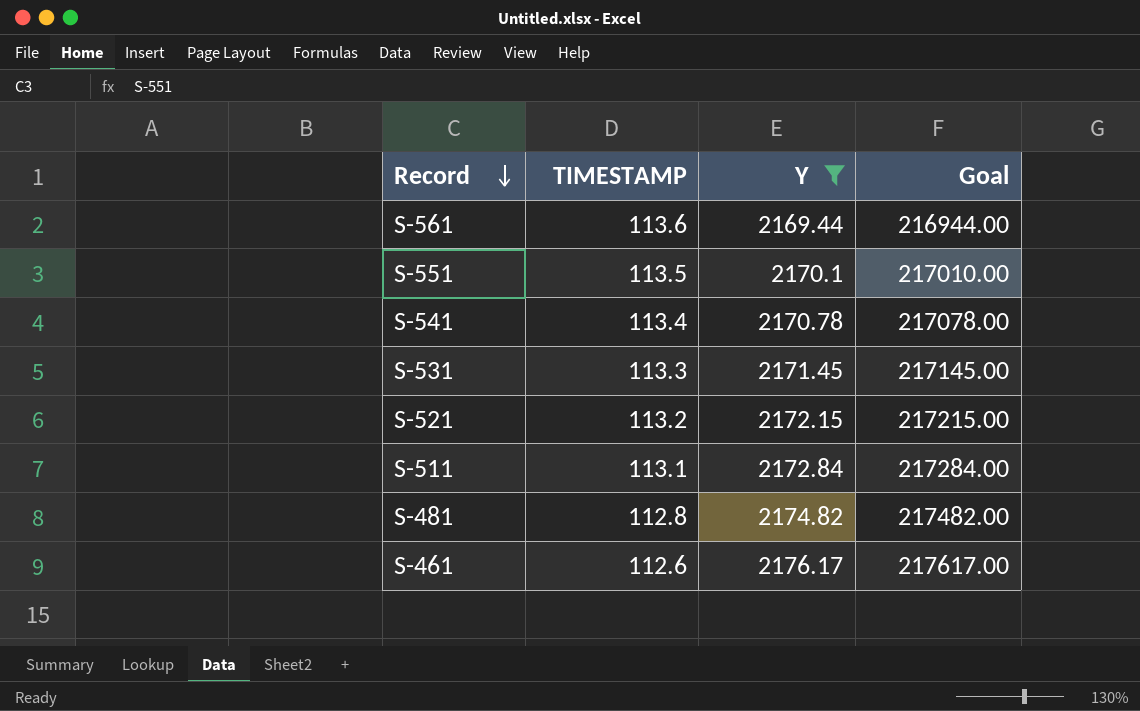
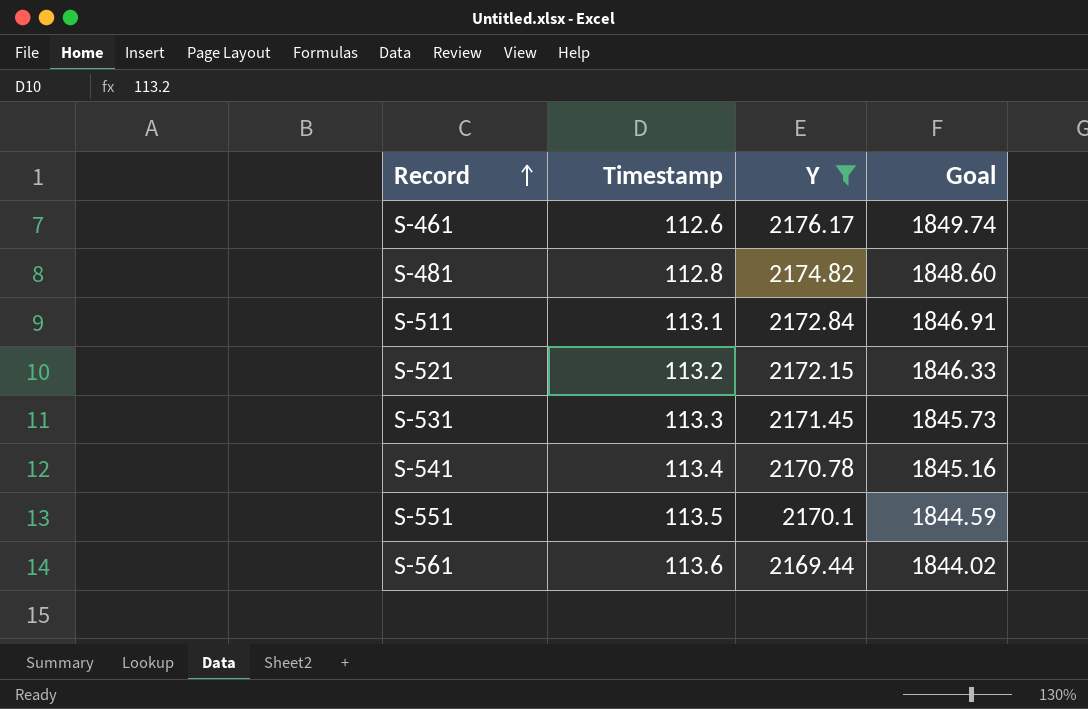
row order: Record descending -> Record ascending
column name: TIMESTAMP -> Timestamp
column Goal | formula: [Y] * 100 -> [Y] * 0.85

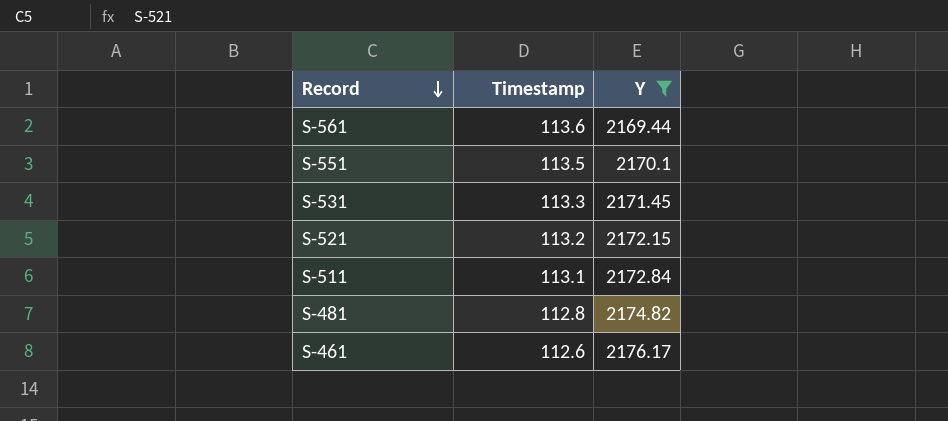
row order: Record ascending -> Record descending
column Goal | formula: [Y] * 0.85 -> none
row S-541: 113.4 | 2170.78 | 1845.16 -> none

